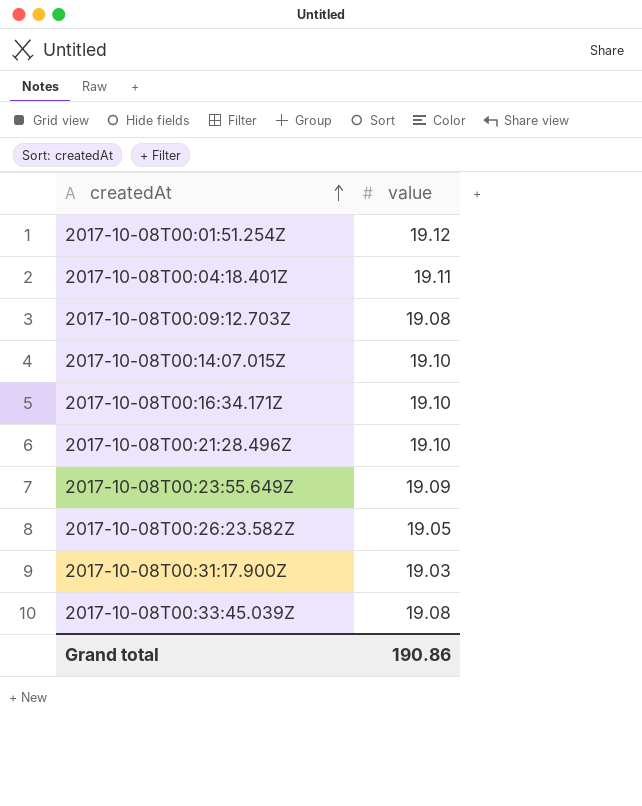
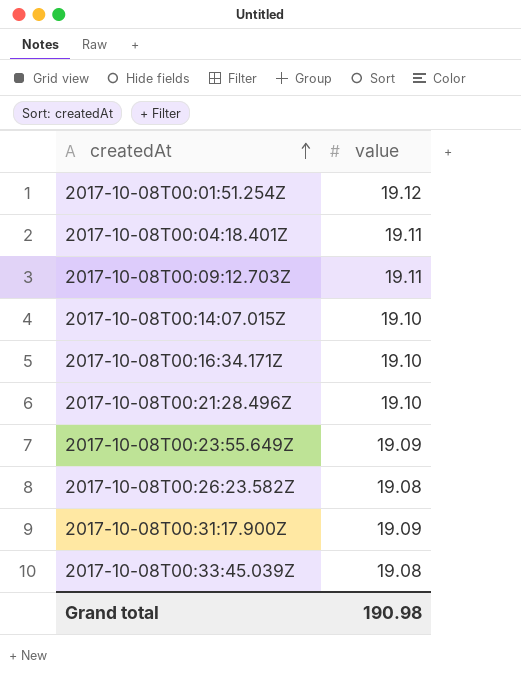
2017-10-08T00:09:12.703Z | value: 19.08 -> 19.11
2017-10-08T00:26:23.582Z | value: 19.05 -> 19.08
2017-10-08T00:31:17.900Z | value: 19.03 -> 19.09
Grand total | value: 190.86 -> 190.98

